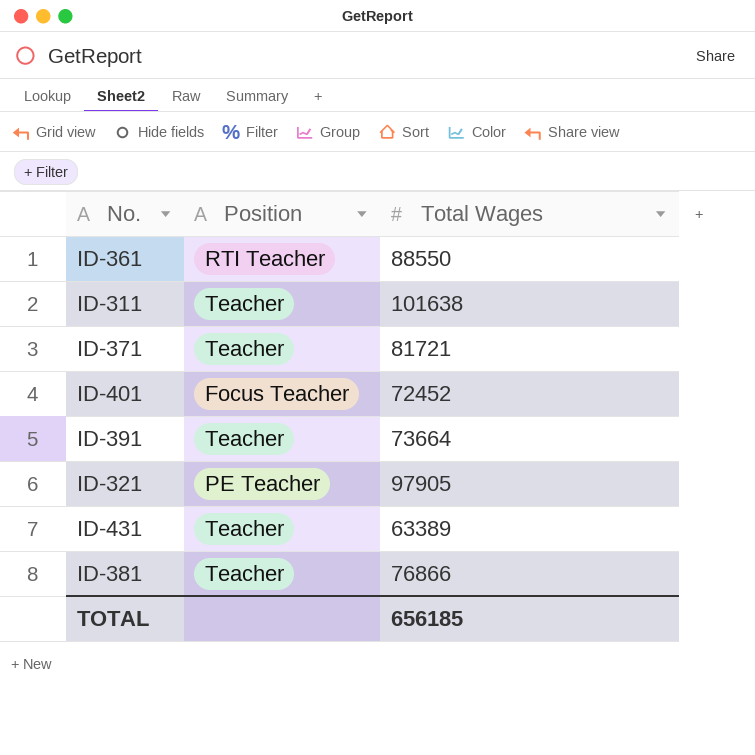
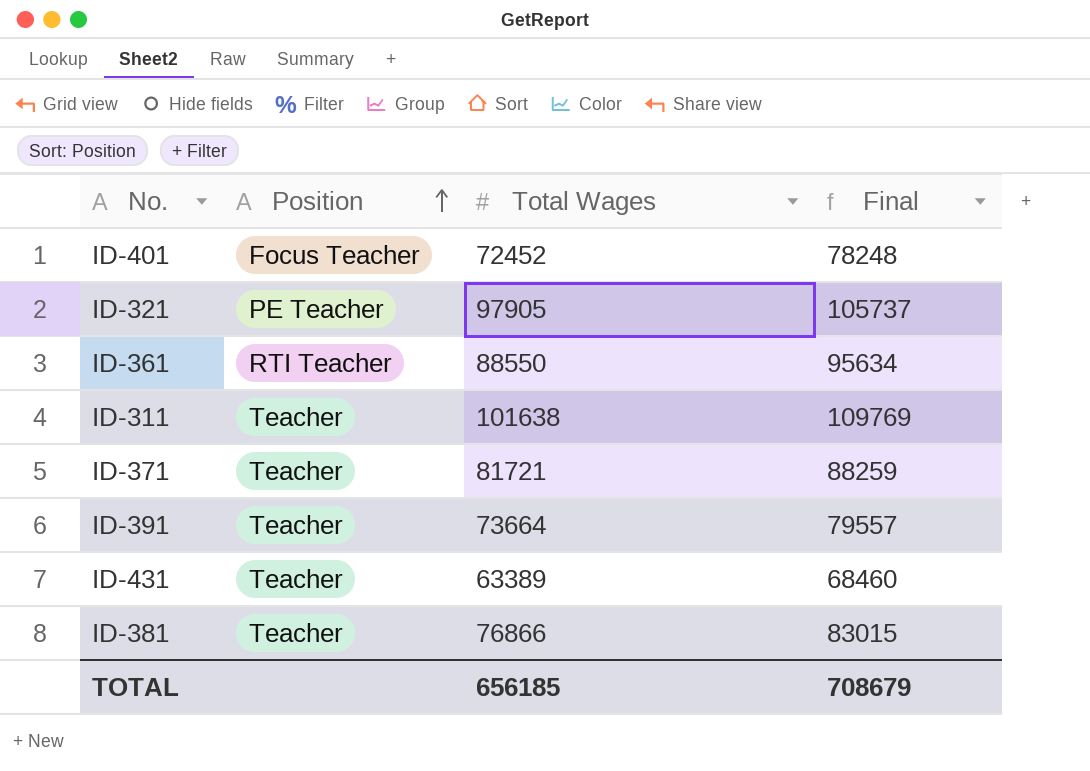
row order: none -> Position ascending
column Final | formula: none -> [Total Wages] * 1.08

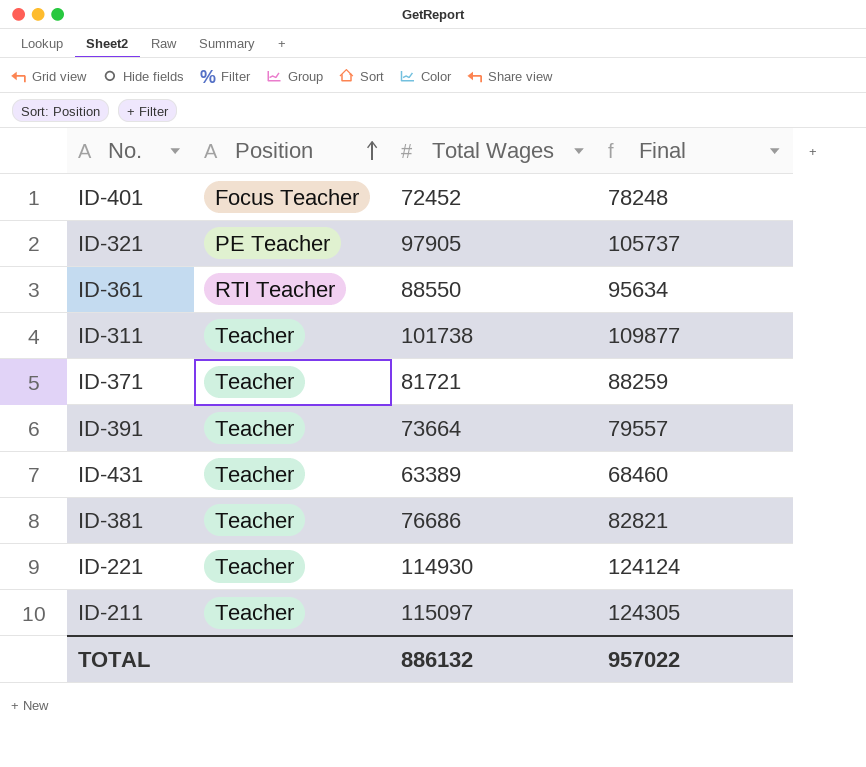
ID-311 | Total Wages: 101638 -> 101738
ID-311 | Final: 109769 -> 109877
ID-381 | Total Wages: 76866 -> 76686
ID-381 | Final: 83015 -> 82821
row ID-221: none -> Teacher | 114930 | 124124
row ID-211: none -> Teacher | 115097 | 124305
TOTAL | Total Wages: 656185 -> 886132
TOTAL | Final: 708679 -> 957022

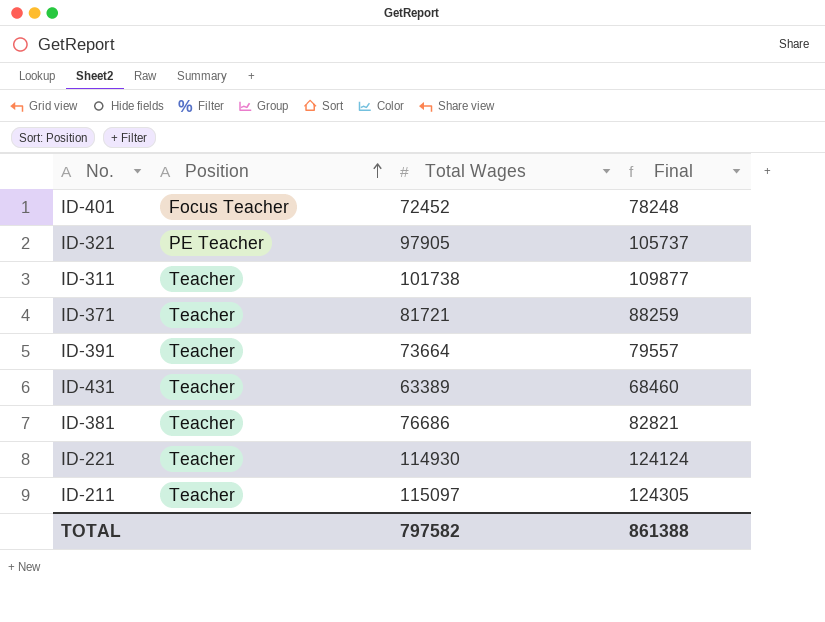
row ID-361: RTI Teacher | 88550 | 95634 -> none
TOTAL | Total Wages: 886132 -> 797582
TOTAL | Final: 957022 -> 861388

